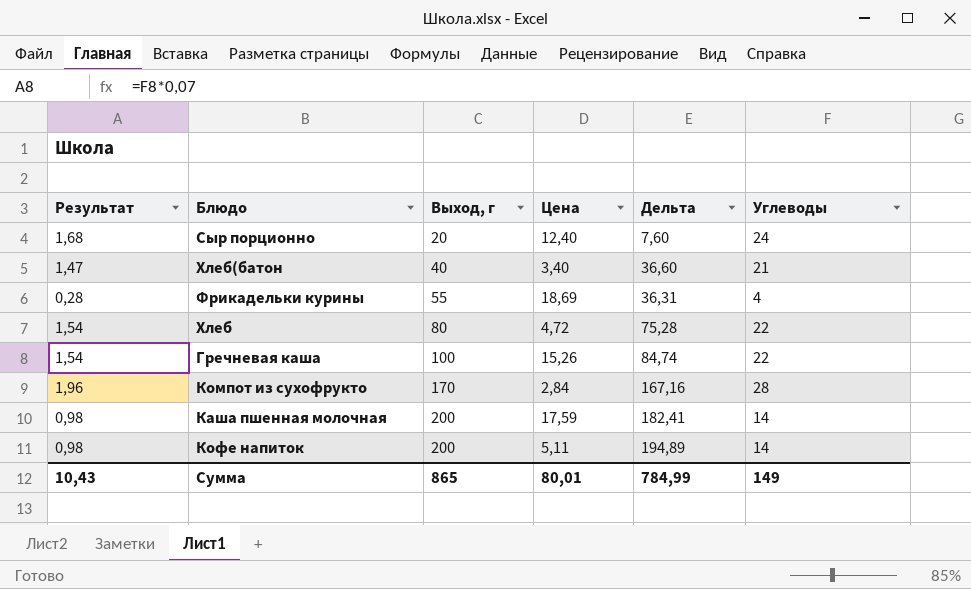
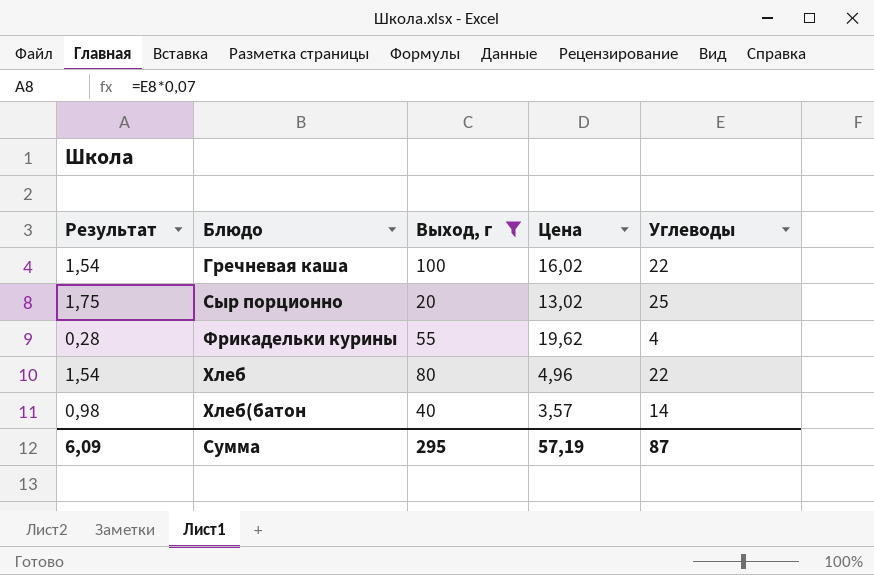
filter: none -> Выход, г <= 100
row order: Выход, г ascending -> Блюдо ascending
column Дельта | formula: [Выход, г] - [Цена] -> none
Гречневая каша | Цена: 15,26 -> 16,02
Сыр порционно | Результат: 1,68 -> 1,75
Сыр порционно | Цена: 12,40 -> 13,02
Сыр порционно | Углеводы: 24 -> 25
Фрикадельки курины | Цена: 18,69 -> 19,62
Хлеб | Цена: 4,72 -> 4,96
Хлеб(батон | Результат: 1,47 -> 0,98
Хлеб(батон | Цена: 3,40 -> 3,57
Хлеб(батон | Углеводы: 21 -> 14
Сумма | Результат: 10,43 -> 6,09
Сумма | Выход, г: 865 -> 295
Сумма | Цена: 80,01 -> 57,19
Сумма | Углеводы: 149 -> 87

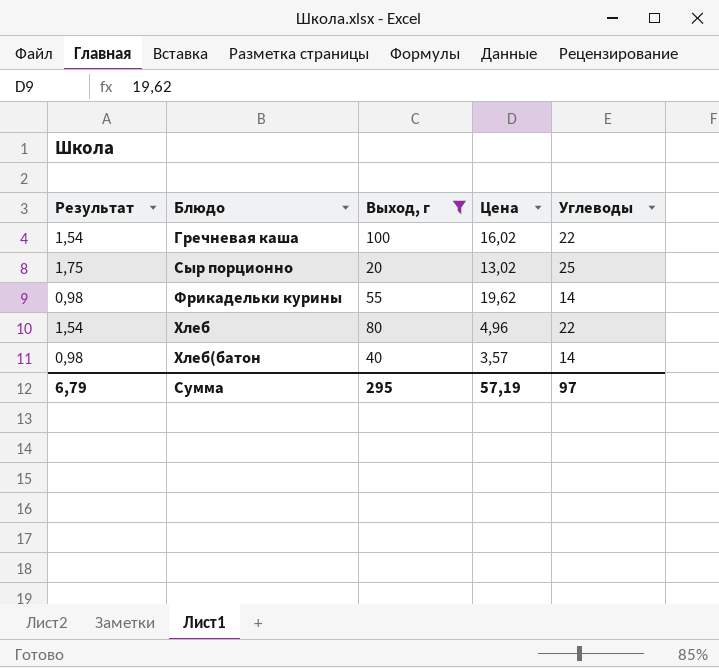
Фрикадельки курины | Результат: 0,28 -> 0,98
Фрикадельки курины | Углеводы: 4 -> 14
Сумма | Результат: 6,09 -> 6,79
Сумма | Углеводы: 87 -> 97

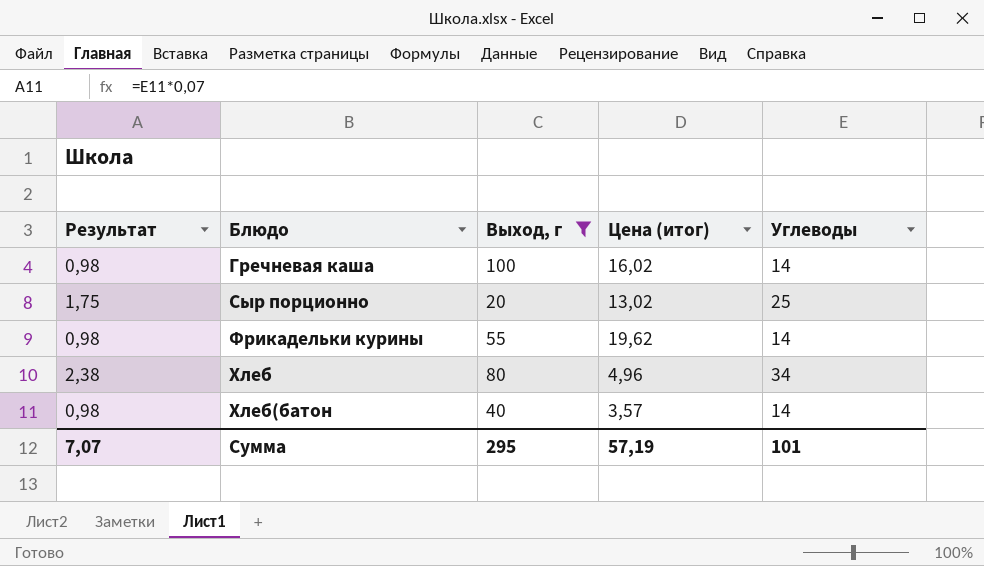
column name: Цена -> Цена (итог)
Гречневая каша | Результат: 1,54 -> 0,98
Гречневая каша | Углеводы: 22 -> 14
Хлеб | Результат: 1,54 -> 2,38
Хлеб | Углеводы: 22 -> 34
Сумма | Результат: 6,79 -> 7,07
Сумма | Углеводы: 97 -> 101

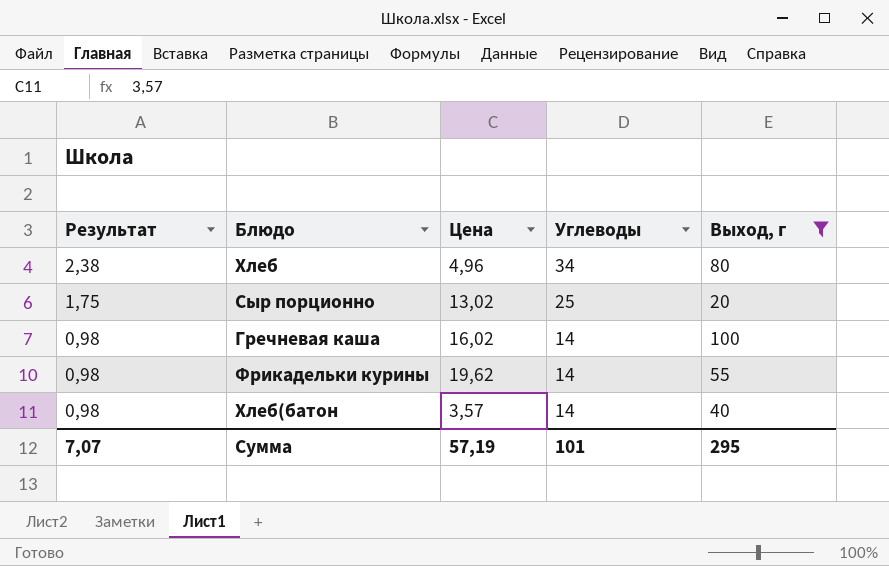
row order: Блюдо ascending -> Результат descending
column name: Цена (итог) -> Цена
column Выход, г | position: 3 -> 5

